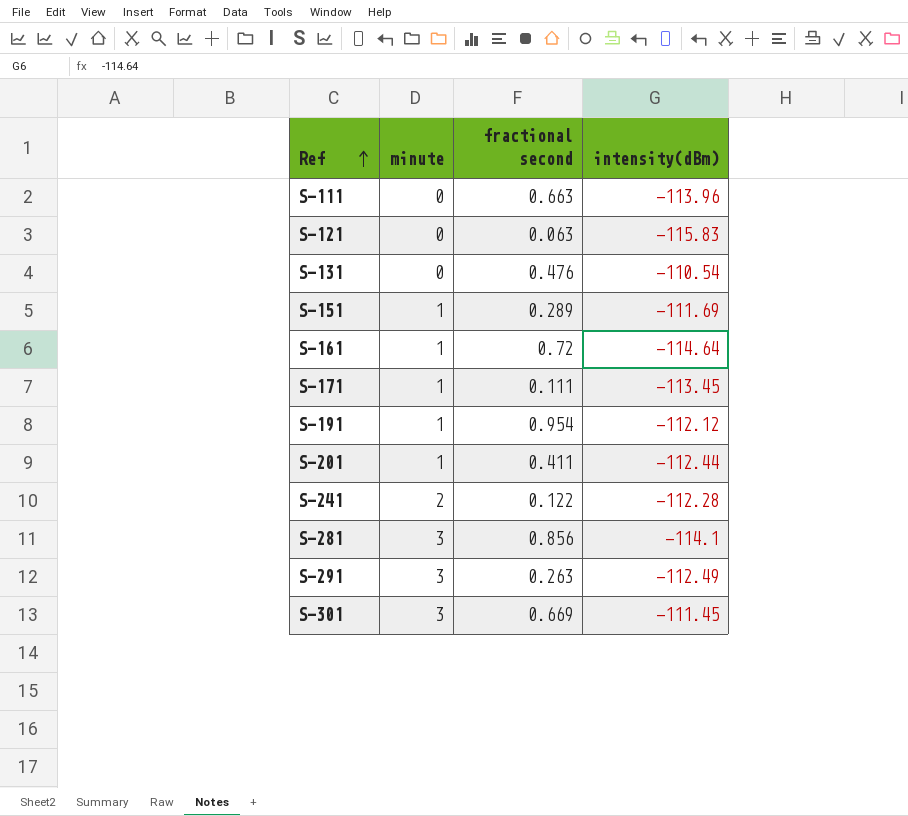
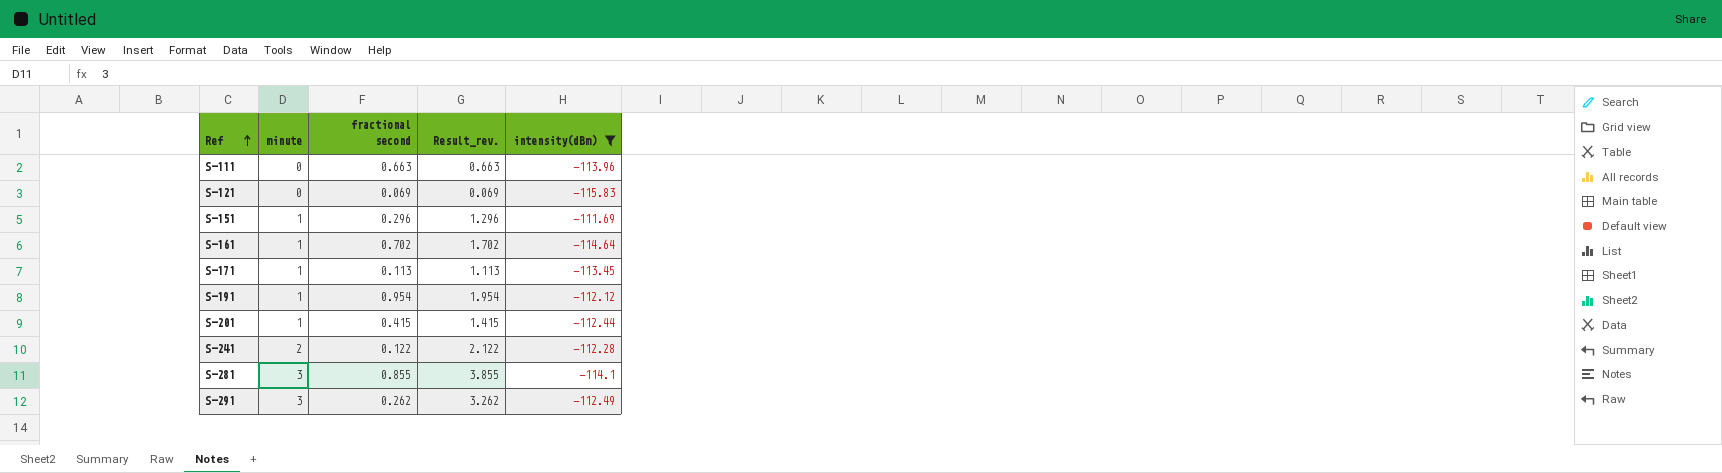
filter: none -> intensity(dBm) <= -111.69
column Result_rev. | formula: none -> [minute] + [fractional second]
S-121 | fractional second: 0.063 -> 0.069
S-151 | fractional second: 0.289 -> 0.296
S-161 | fractional second: 0.72 -> 0.702
S-171 | fractional second: 0.111 -> 0.113
S-201 | fractional second: 0.411 -> 0.415
S-281 | fractional second: 0.856 -> 0.855
S-291 | fractional second: 0.263 -> 0.262

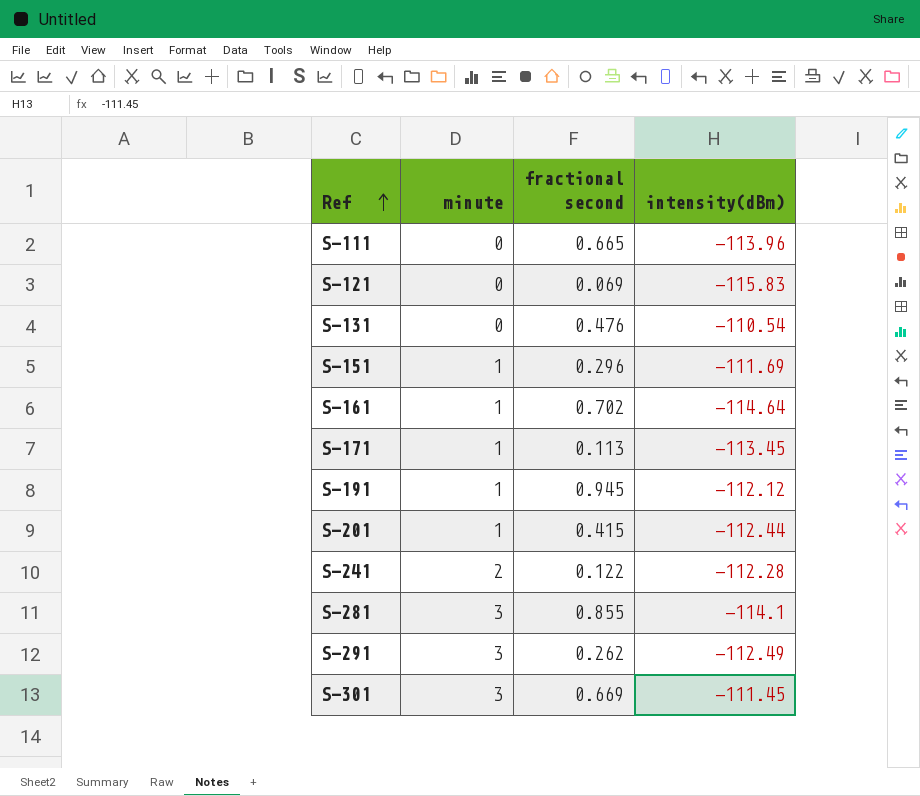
filter: intensity(dBm) <= -111.69 -> none
column Result_rev. | formula: [minute] + [fractional second] -> none
S-111 | fractional second: 0.663 -> 0.665
S-191 | fractional second: 0.954 -> 0.945

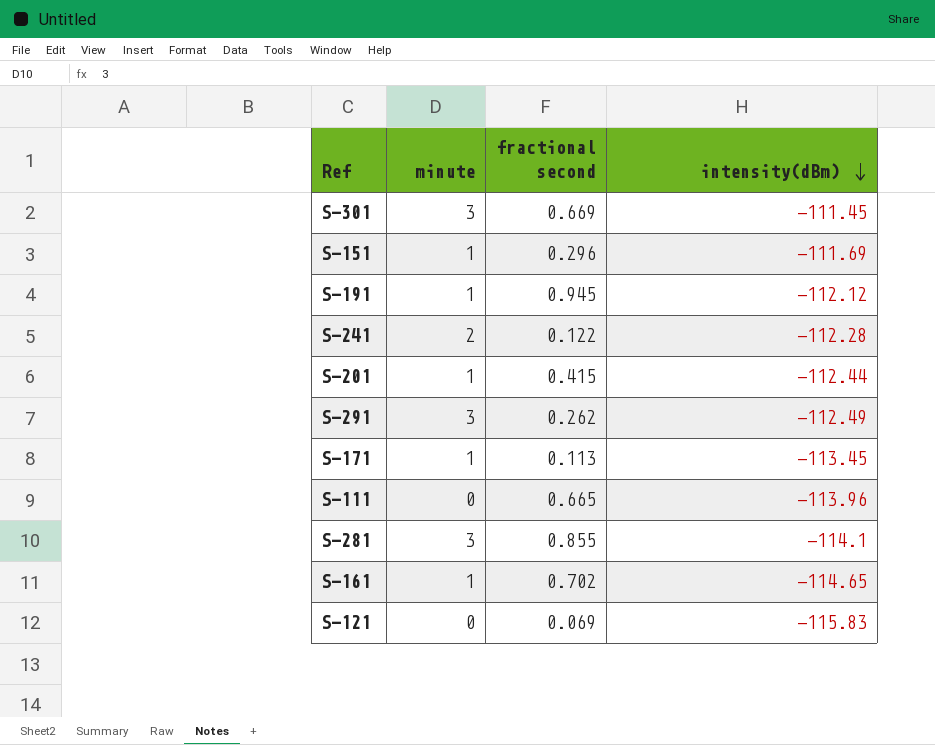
row order: Ref ascending -> intensity(dBm) descending
row S-131: 0 | 0.476 | -110.54 -> none
S-161 | intensity(dBm): -114.64 -> -114.65

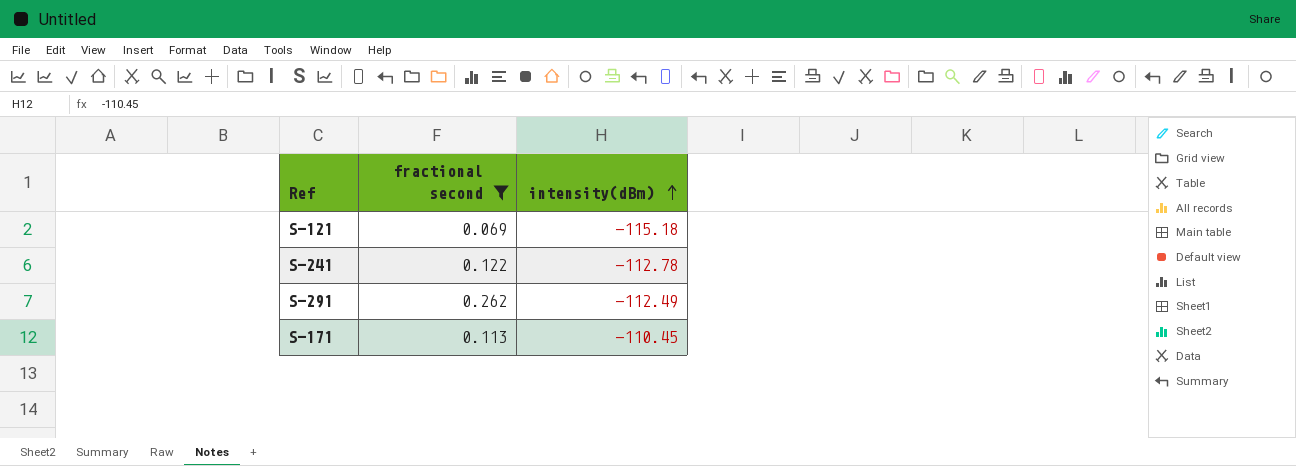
filter: none -> fractional second <= 0.262
row order: intensity(dBm) descending -> intensity(dBm) ascending
column minute | position: 2 -> none
S-121 | intensity(dBm): -115.83 -> -115.18
S-241 | intensity(dBm): -112.28 -> -112.78
S-171 | intensity(dBm): -113.45 -> -110.45

